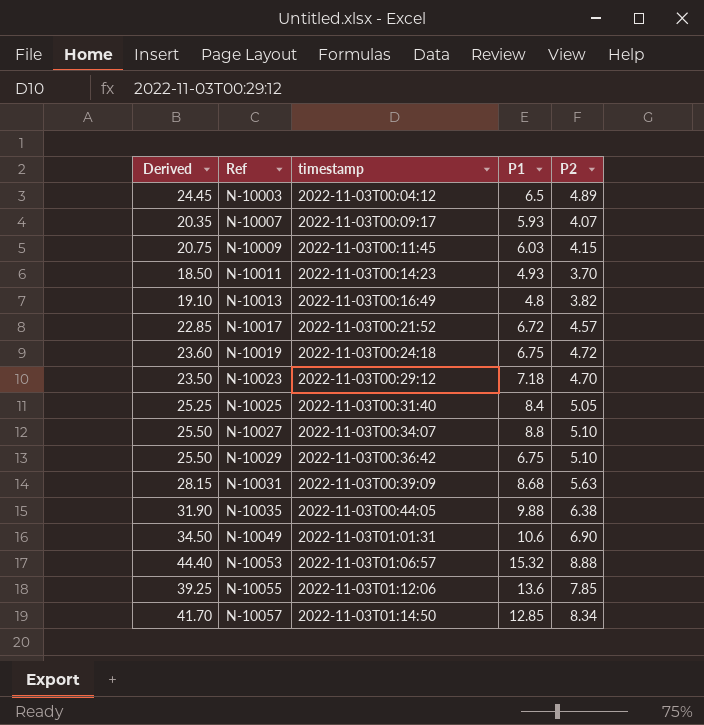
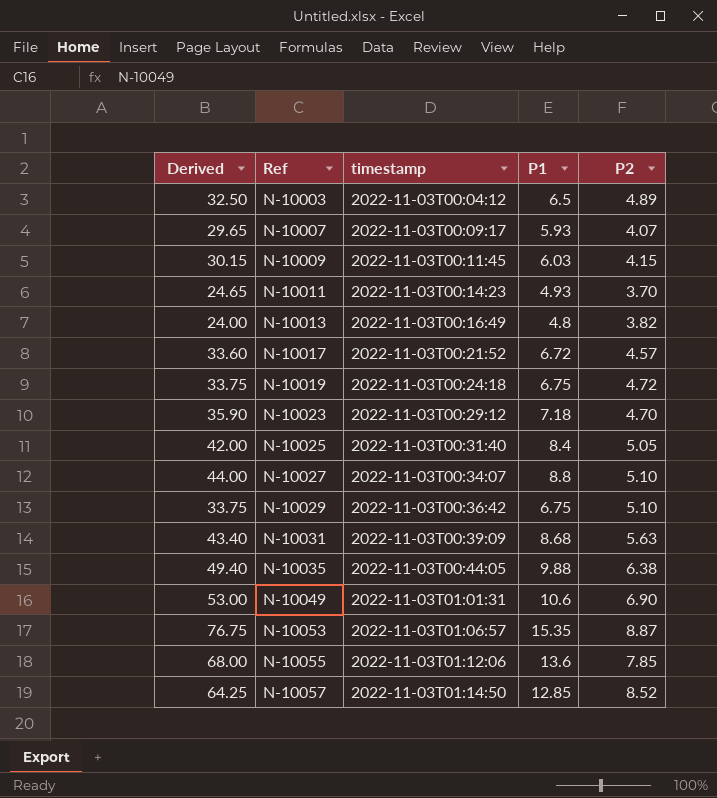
column Derived | formula: [P2] * 5 -> [P1] * 5
N-10053 | P1: 15.32 -> 15.35
N-10053 | P2: 8.88 -> 8.87
N-10057 | P2: 8.34 -> 8.52

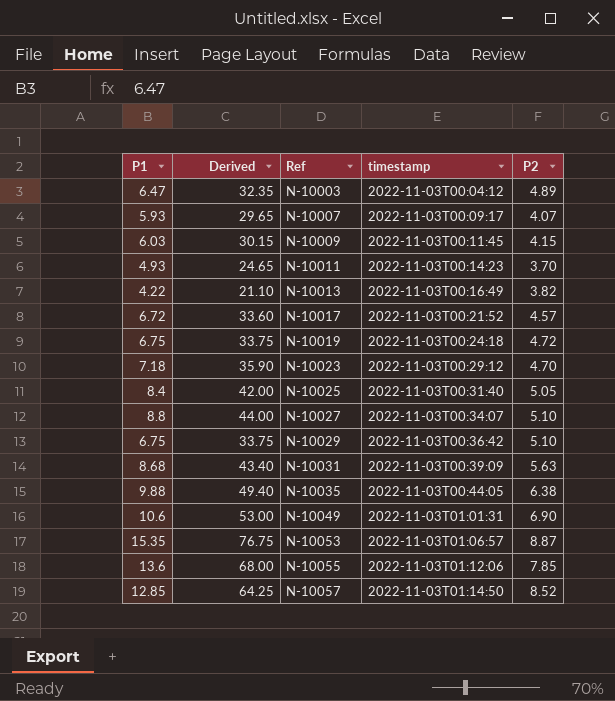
column P1 | position: 4 -> 1
N-10003 | P1: 6.5 -> 6.47
N-10003 | Derived: 32.50 -> 32.35
N-10013 | P1: 4.8 -> 4.22
N-10013 | Derived: 24.00 -> 21.10

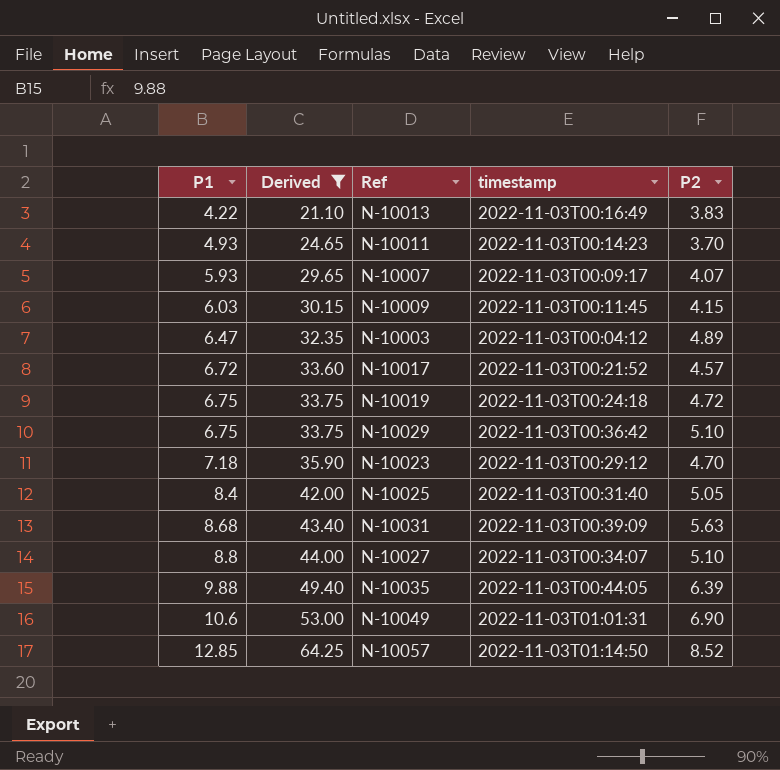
filter: none -> Derived <= 64.25
row order: Ref ascending -> P1 ascending
N-10013 | P2: 3.82 -> 3.83
N-10035 | P2: 6.38 -> 6.39

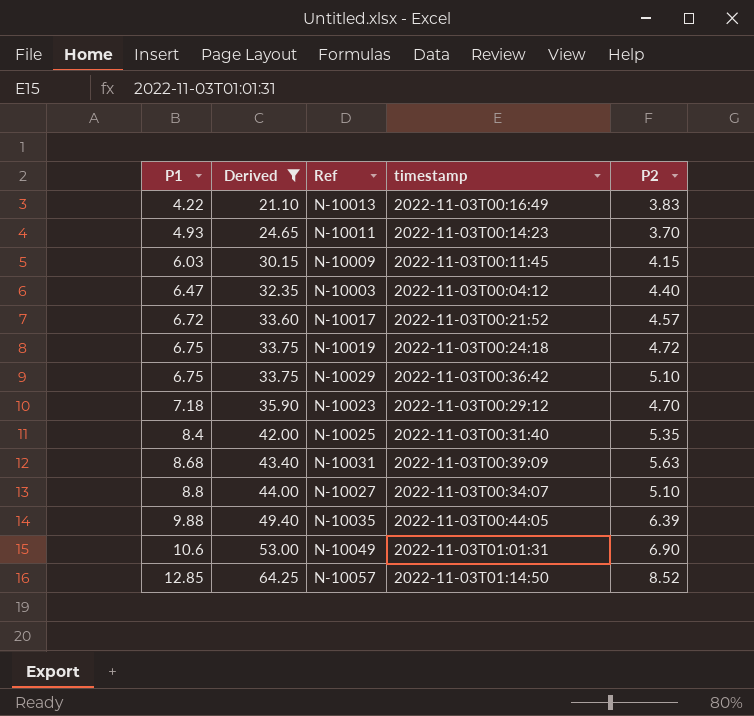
row N-10007: 5.93 | 29.65 | 2022-11-03T00:09:17 | 4.07 -> none
N-10003 | P2: 4.89 -> 4.40
N-10025 | P2: 5.05 -> 5.35

